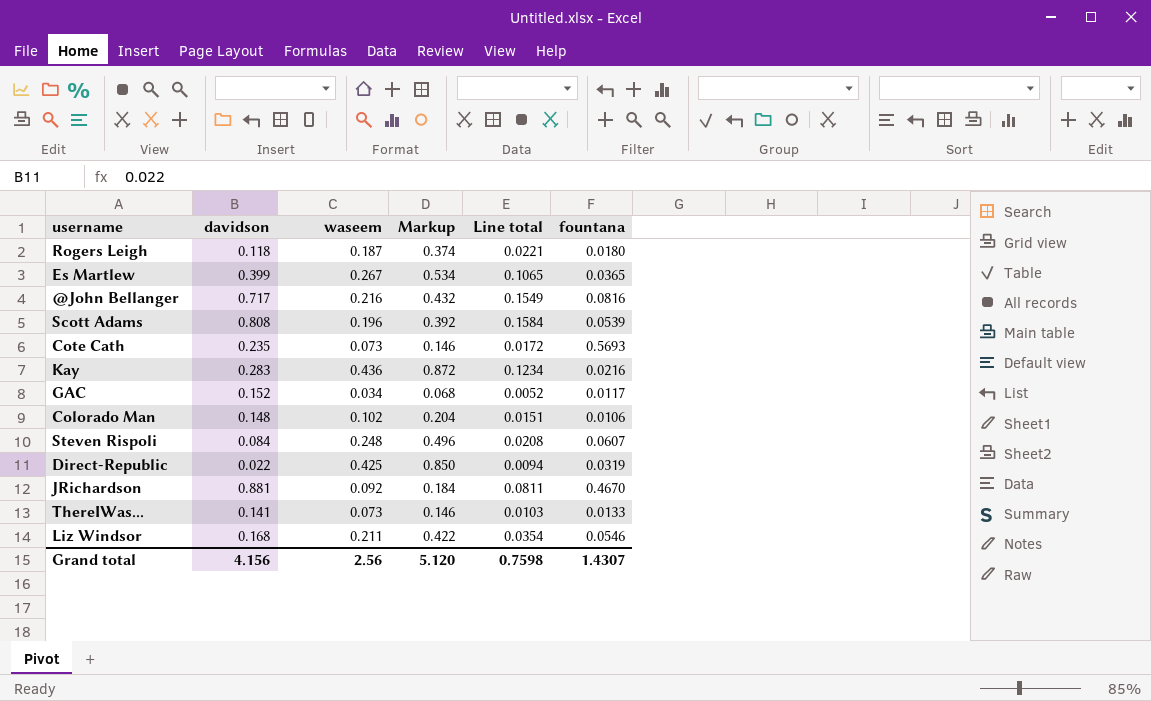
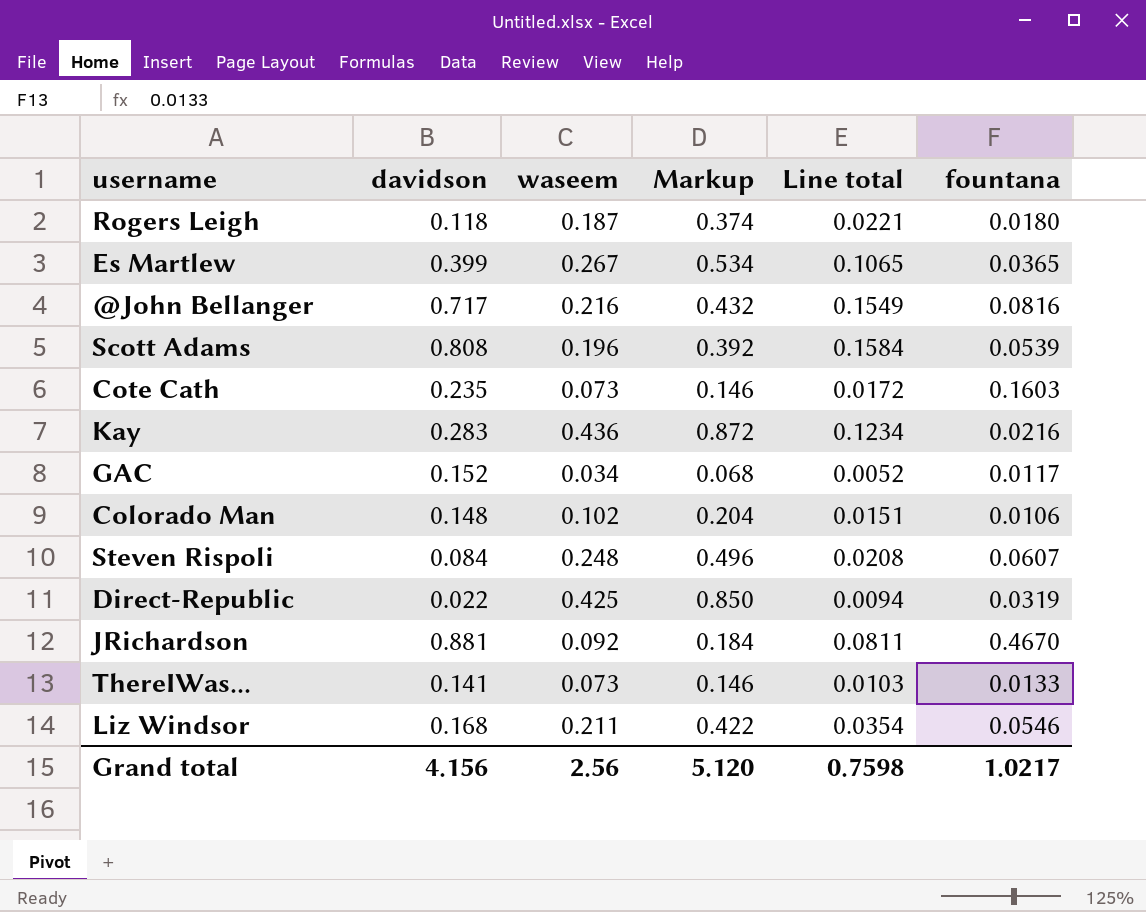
Cote Cath | fountana: 0.5693 -> 0.1603
Grand total | fountana: 1.4307 -> 1.0217

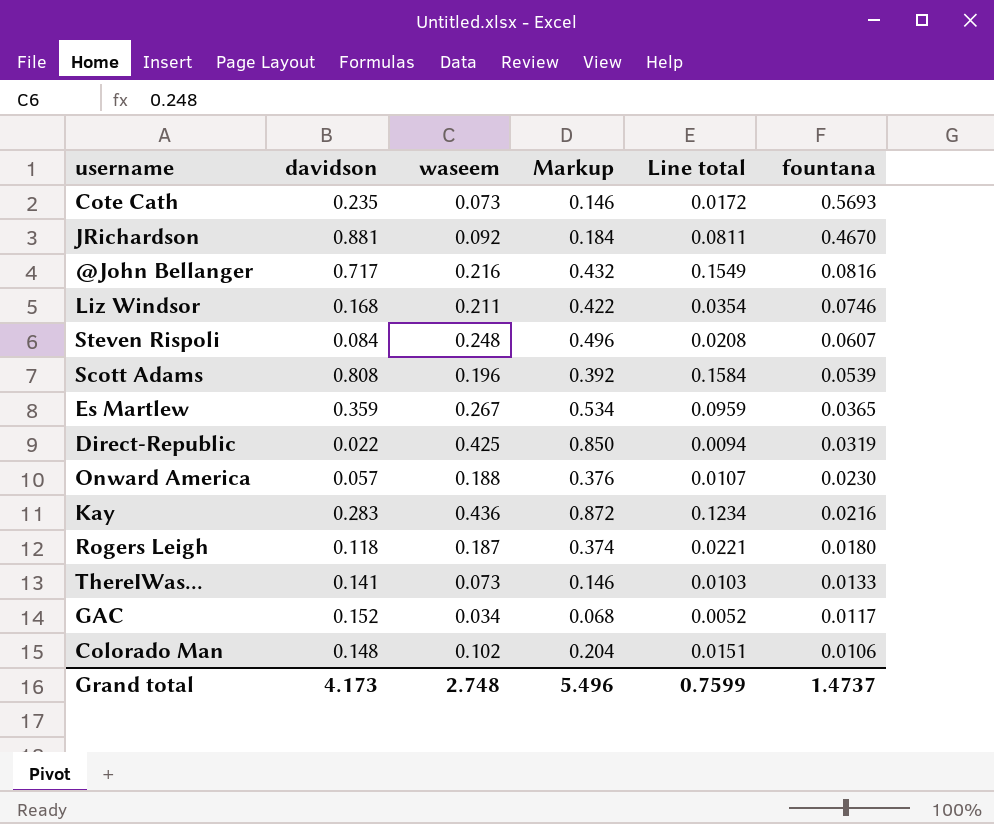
row order: none -> fountana descending
Cote Cath | fountana: 0.1603 -> 0.5693
Liz Windsor | fountana: 0.0546 -> 0.0746
Es Martlew | davidson: 0.399 -> 0.359
Es Martlew | Line total: 0.1065 -> 0.0959
row Onward America: none -> 0.057 | 0.188 | 0.376 | 0.0107 | 0.0230
Grand total | davidson: 4.156 -> 4.173
Grand total | waseem: 2.56 -> 2.748
Grand total | Markup: 5.120 -> 5.496
Grand total | Line total: 0.7598 -> 0.7599
Grand total | fountana: 1.0217 -> 1.4737

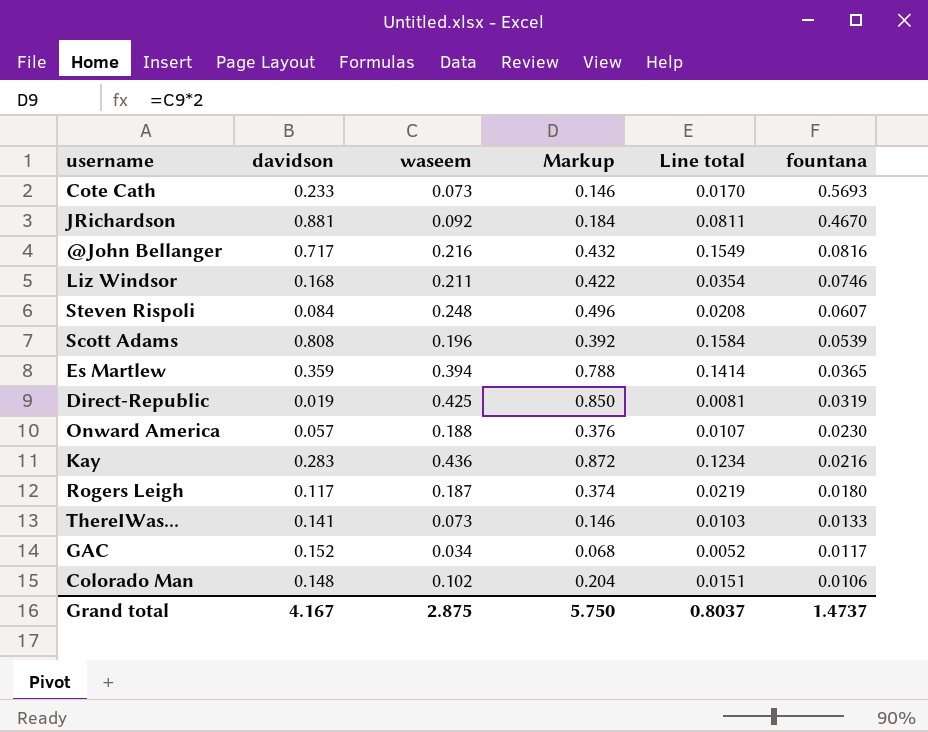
Cote Cath | davidson: 0.235 -> 0.233
Cote Cath | Line total: 0.0172 -> 0.0170
Es Martlew | waseem: 0.267 -> 0.394
Es Martlew | Markup: 0.534 -> 0.788
Es Martlew | Line total: 0.0959 -> 0.1414
Direct-Republic | davidson: 0.022 -> 0.019
Direct-Republic | Line total: 0.0094 -> 0.0081
Rogers Leigh | davidson: 0.118 -> 0.117
Rogers Leigh | Line total: 0.0221 -> 0.0219
Grand total | davidson: 4.173 -> 4.167
Grand total | waseem: 2.748 -> 2.875
Grand total | Markup: 5.496 -> 5.750
Grand total | Line total: 0.7599 -> 0.8037

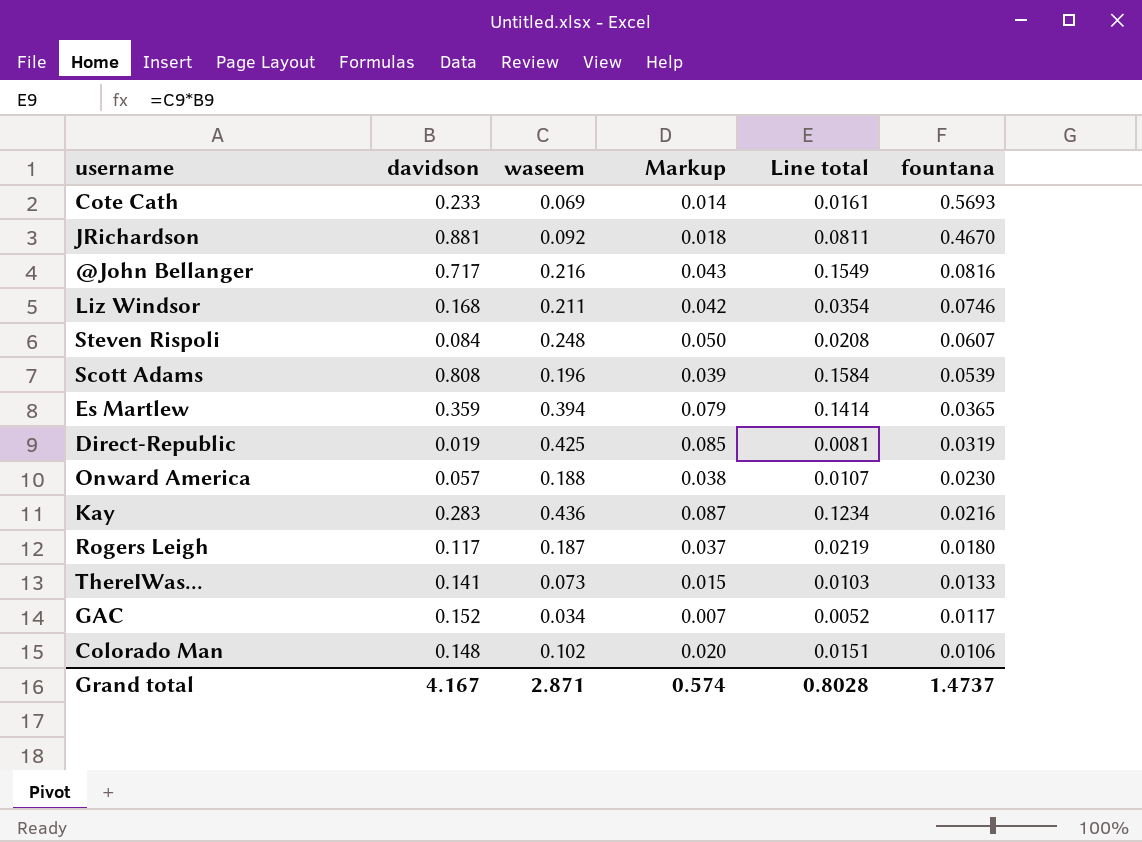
column Markup | formula: [waseem] * 2 -> [waseem] * 0.2
Cote Cath | waseem: 0.073 -> 0.069
Cote Cath | Line total: 0.0170 -> 0.0161
Grand total | waseem: 2.875 -> 2.871
Grand total | Markup: 5.750 -> 0.574
Grand total | Line total: 0.8037 -> 0.8028

